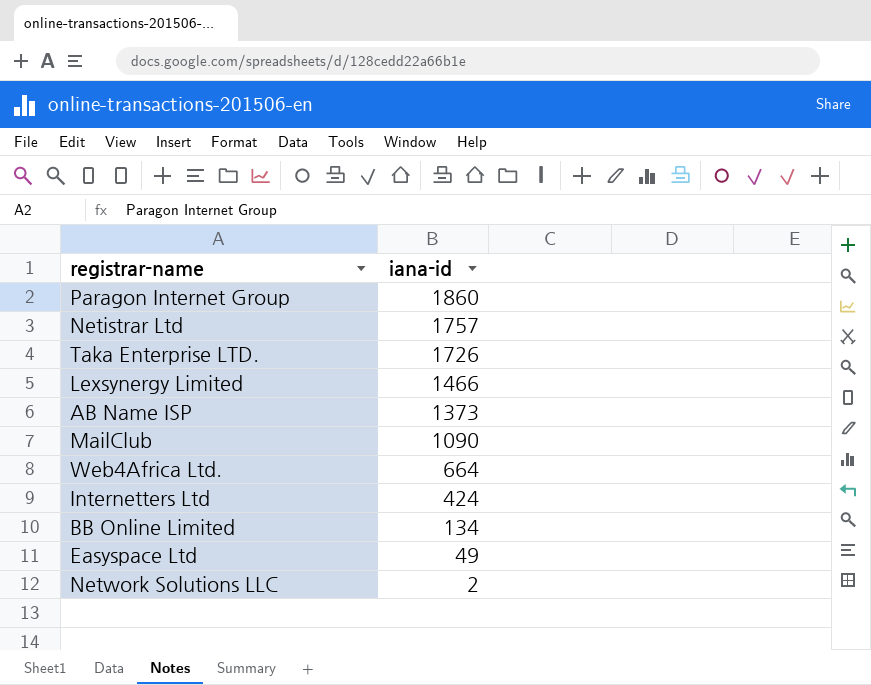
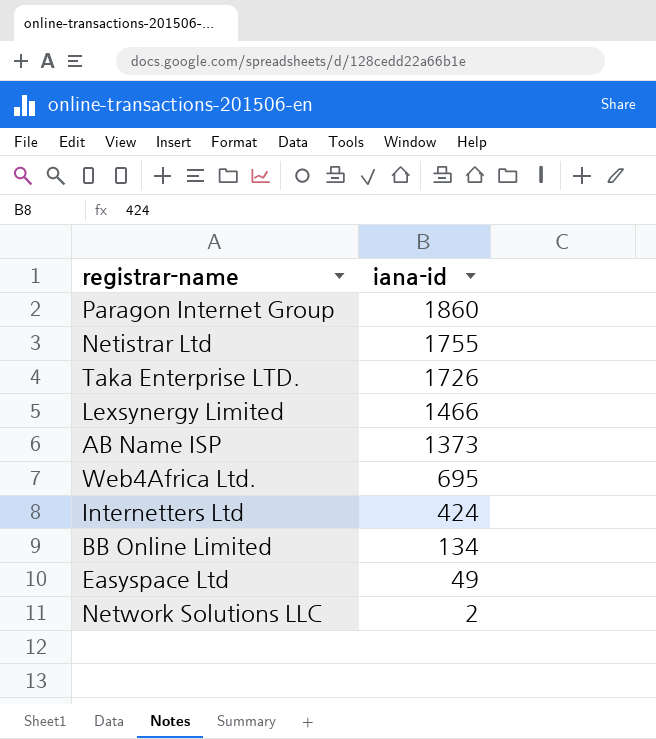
row MailClub: 1090 -> none
Netistrar Ltd | iana-id: 1757 -> 1755
Web4Africa Ltd. | iana-id: 664 -> 695

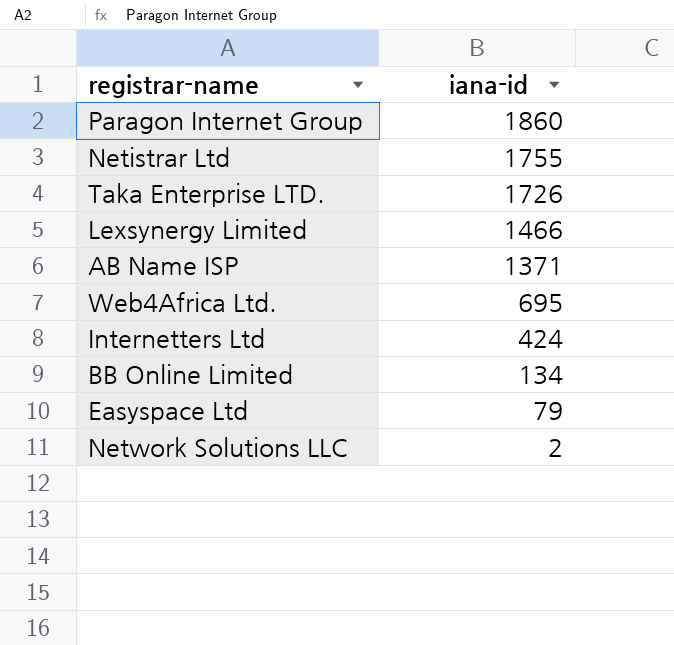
AB Name ISP | iana-id: 1373 -> 1371
Easyspace Ltd | iana-id: 49 -> 79

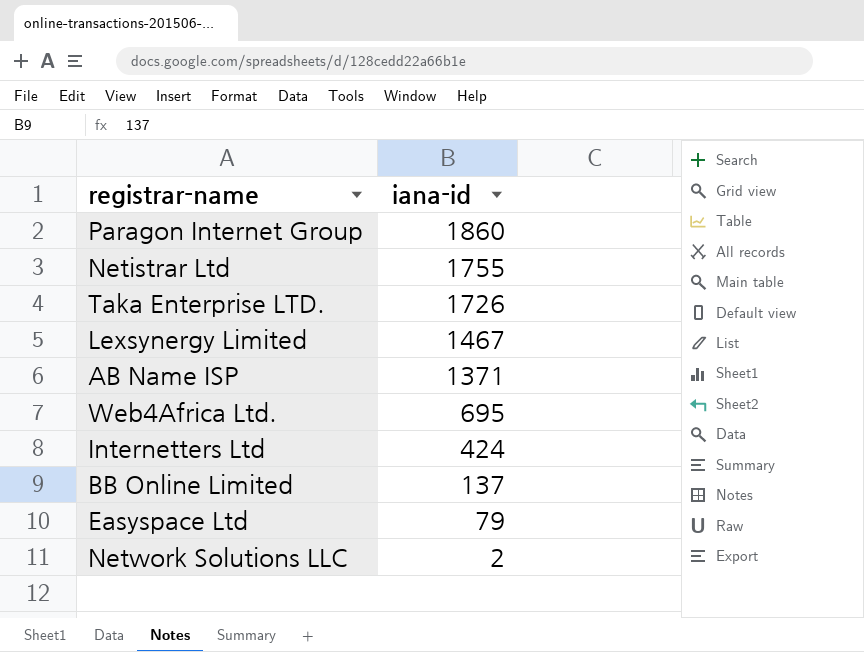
Lexsynergy Limited | iana-id: 1466 -> 1467
BB Online Limited | iana-id: 134 -> 137

